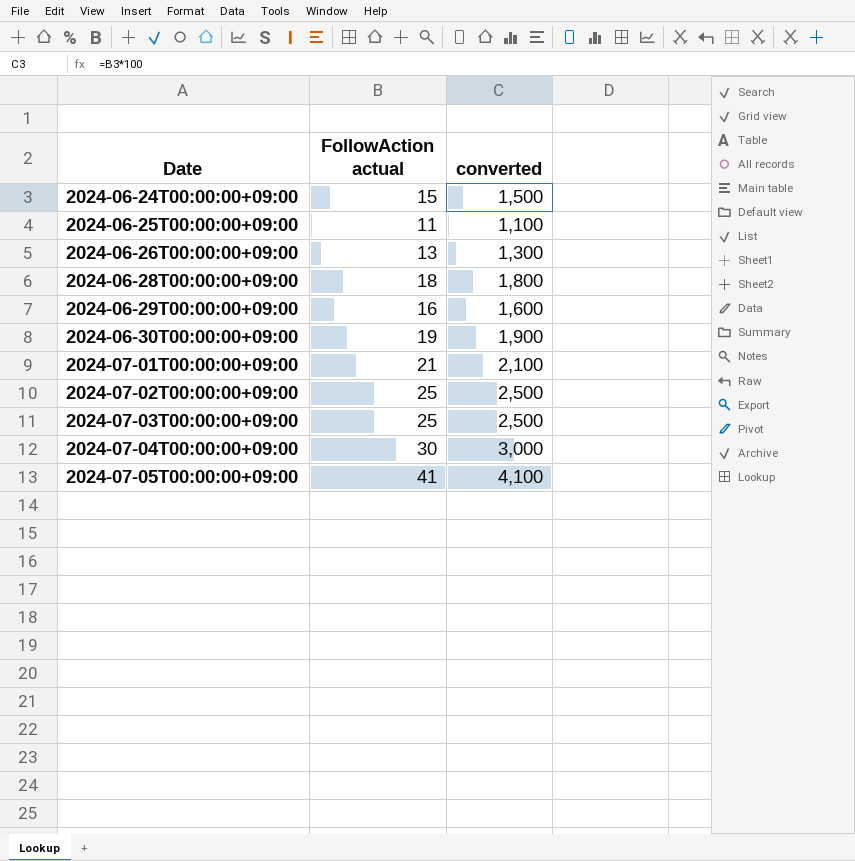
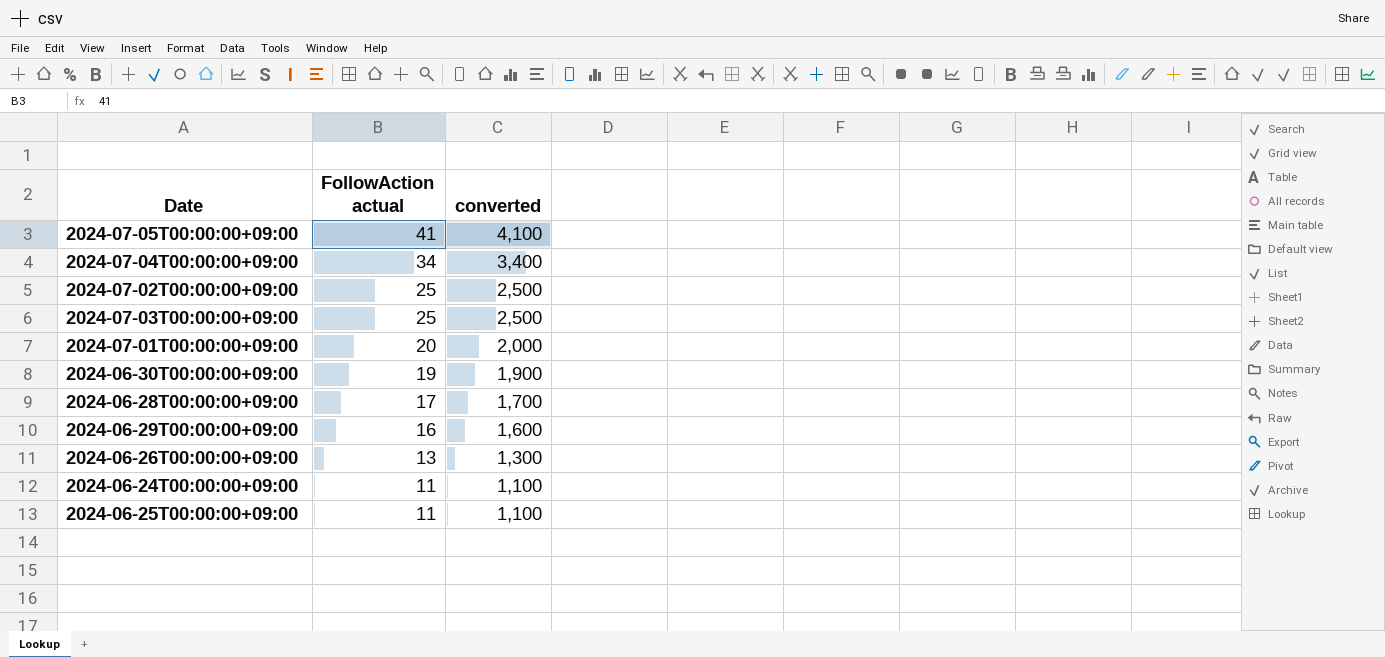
row order: Date ascending -> FollowAction actual descending
2024-07-04T00:00:00+09:00 | FollowAction actual: 30 -> 34
2024-07-04T00:00:00+09:00 | converted: 3,000 -> 3,400
2024-07-01T00:00:00+09:00 | FollowAction actual: 21 -> 20
2024-07-01T00:00:00+09:00 | converted: 2,100 -> 2,000
2024-06-28T00:00:00+09:00 | FollowAction actual: 18 -> 17
2024-06-28T00:00:00+09:00 | converted: 1,800 -> 1,700
2024-06-24T00:00:00+09:00 | FollowAction actual: 15 -> 11
2024-06-24T00:00:00+09:00 | converted: 1,500 -> 1,100

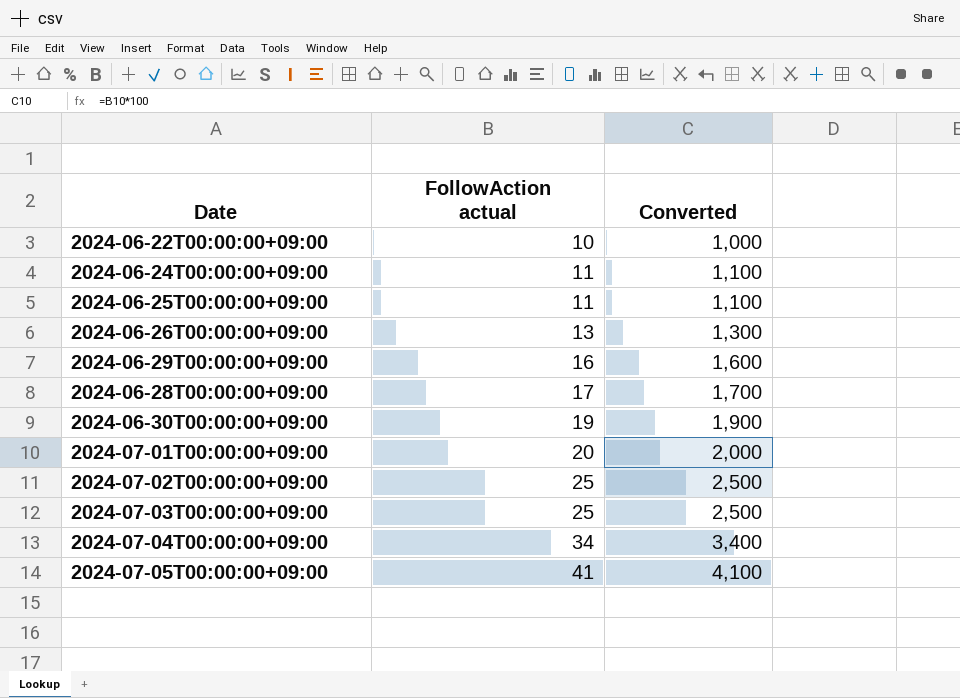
row order: FollowAction actual descending -> FollowAction actual ascending
column name: converted -> Converted
row 2024-06-22T00:00:00+09:00: none -> 10 | 1,000

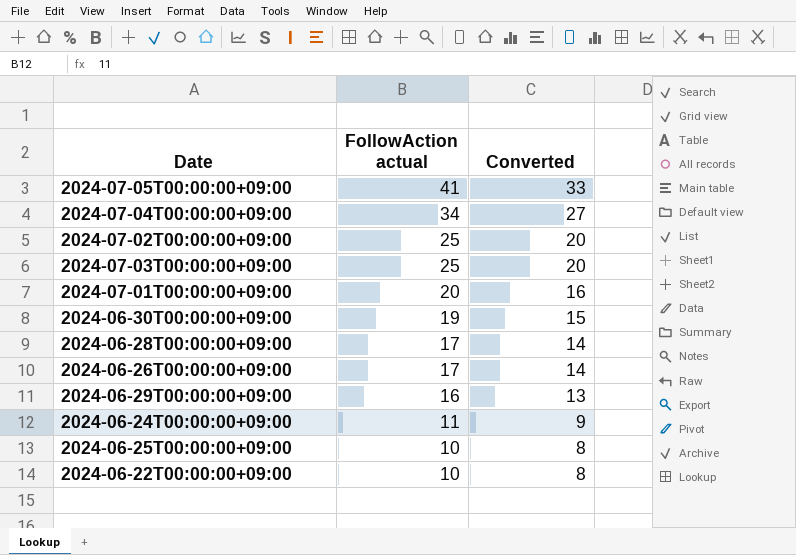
row order: FollowAction actual ascending -> FollowAction actual descending
column Converted | formula: [FollowAction actual] * 100 -> [FollowAction actual] * 0.8
2024-06-26T00:00:00+09:00 | FollowAction actual: 13 -> 17
2024-06-25T00:00:00+09:00 | FollowAction actual: 11 -> 10

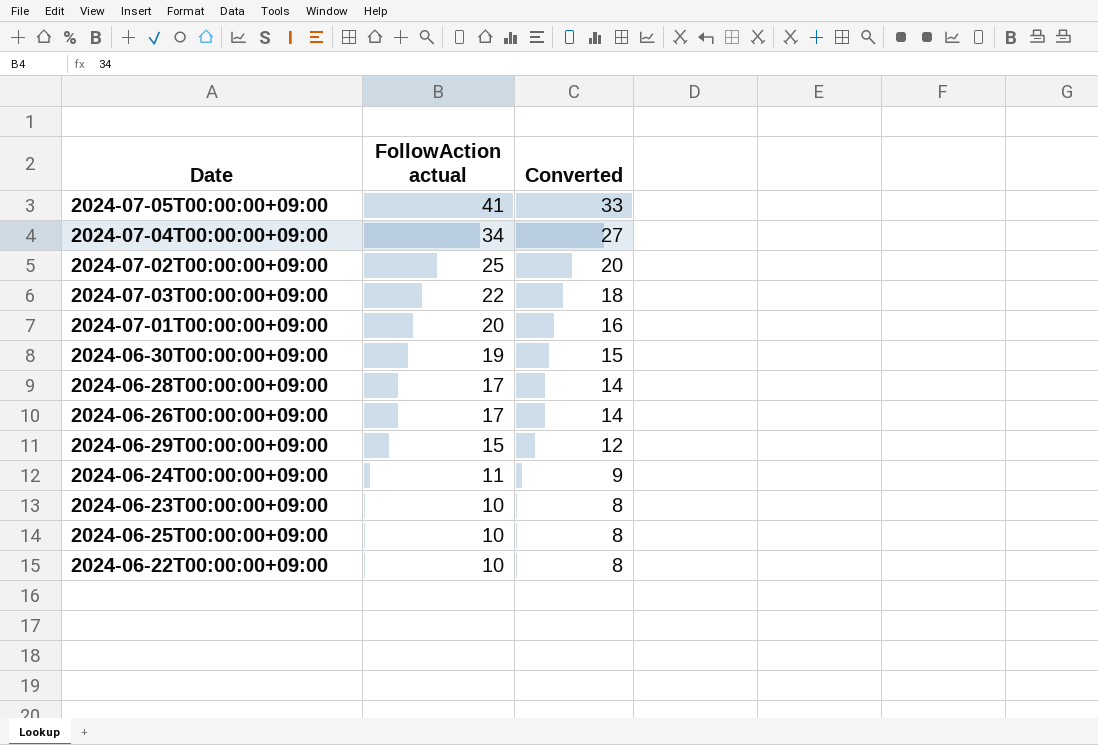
2024-07-03T00:00:00+09:00 | FollowAction actual: 25 -> 22
2024-07-03T00:00:00+09:00 | Converted: 20 -> 18
2024-06-29T00:00:00+09:00 | FollowAction actual: 16 -> 15
2024-06-29T00:00:00+09:00 | Converted: 13 -> 12
row 2024-06-23T00:00:00+09:00: none -> 10 | 8

